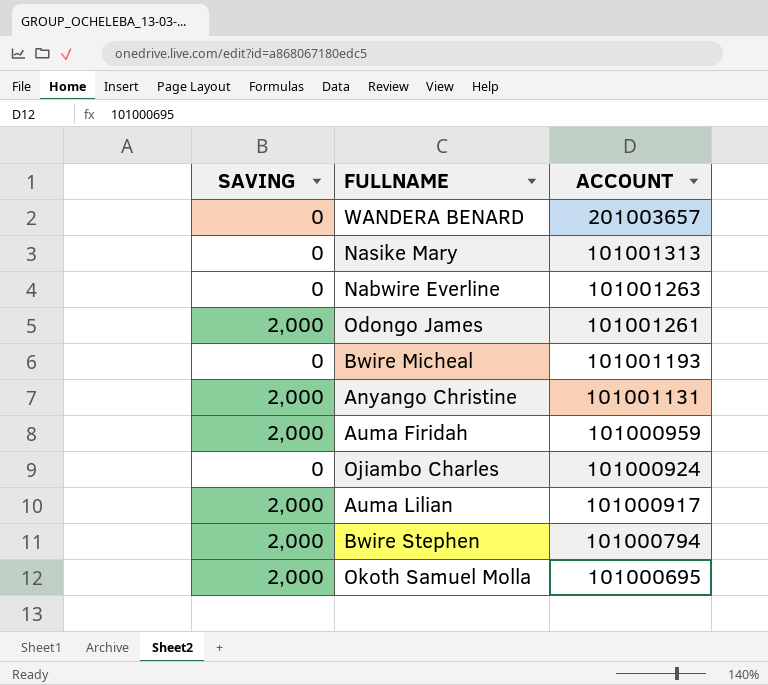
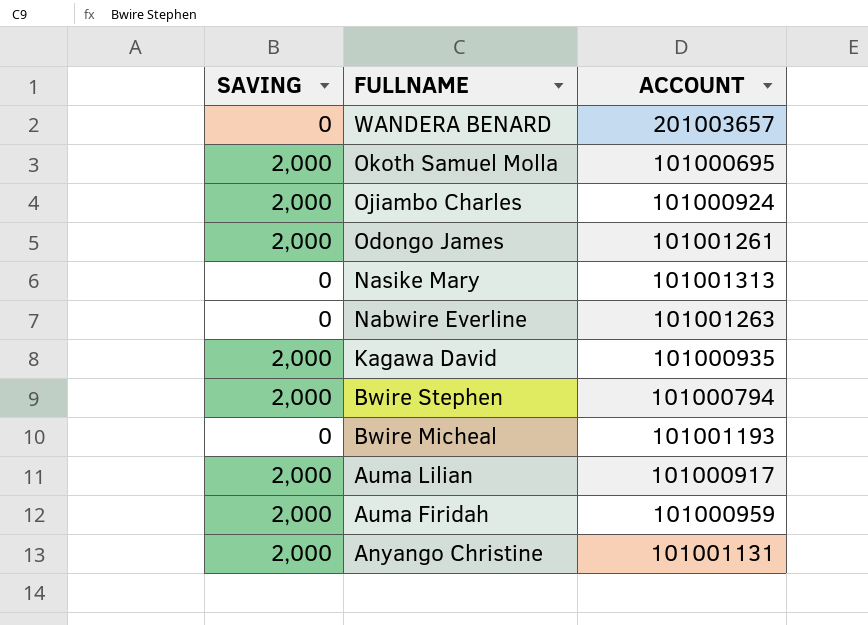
row order: ACCOUNT descending -> FULLNAME descending
Ojiambo Charles | SAVING: 0 -> 2,000
row Kagawa David: none -> 2,000 | 101000935

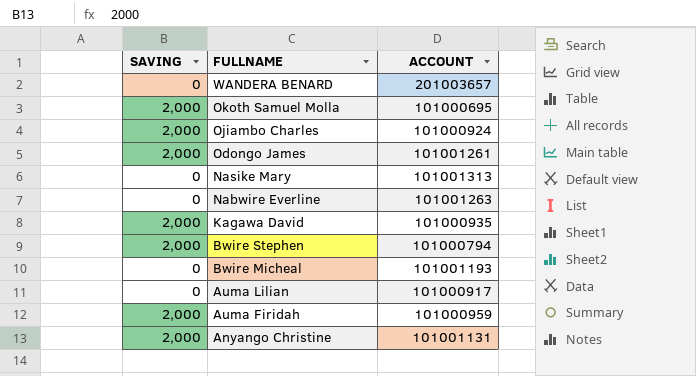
Auma Lilian | SAVING: 2,000 -> 0

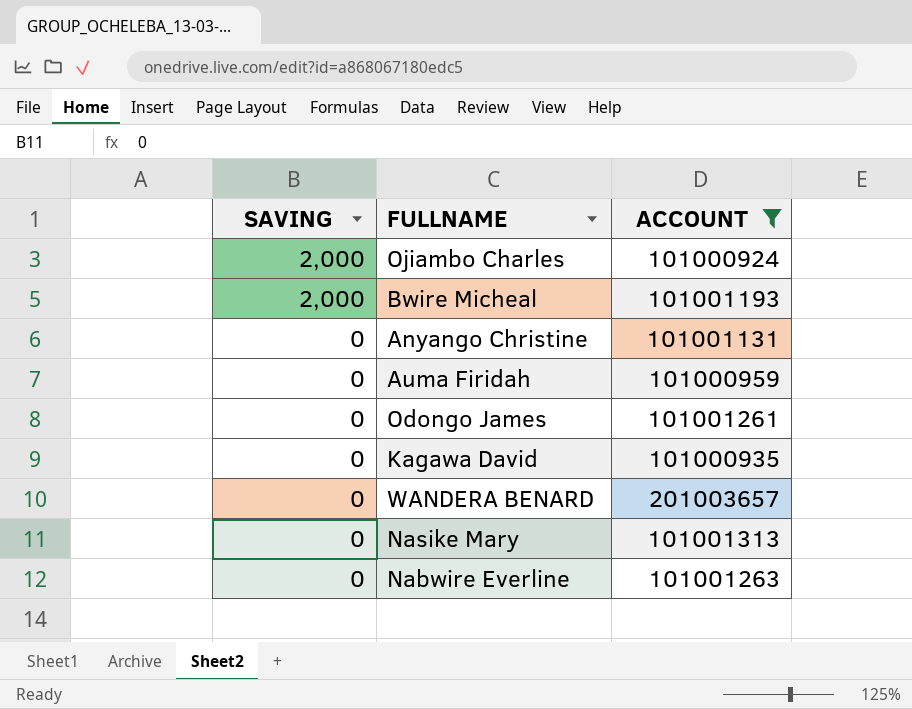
filter: none -> ACCOUNT >= 101000924
row order: FULLNAME descending -> SAVING descending
Bwire Micheal | SAVING: 0 -> 2,000
Anyango Christine | SAVING: 2,000 -> 0
Auma Firidah | SAVING: 2,000 -> 0
Odongo James | SAVING: 2,000 -> 0
Kagawa David | SAVING: 2,000 -> 0

